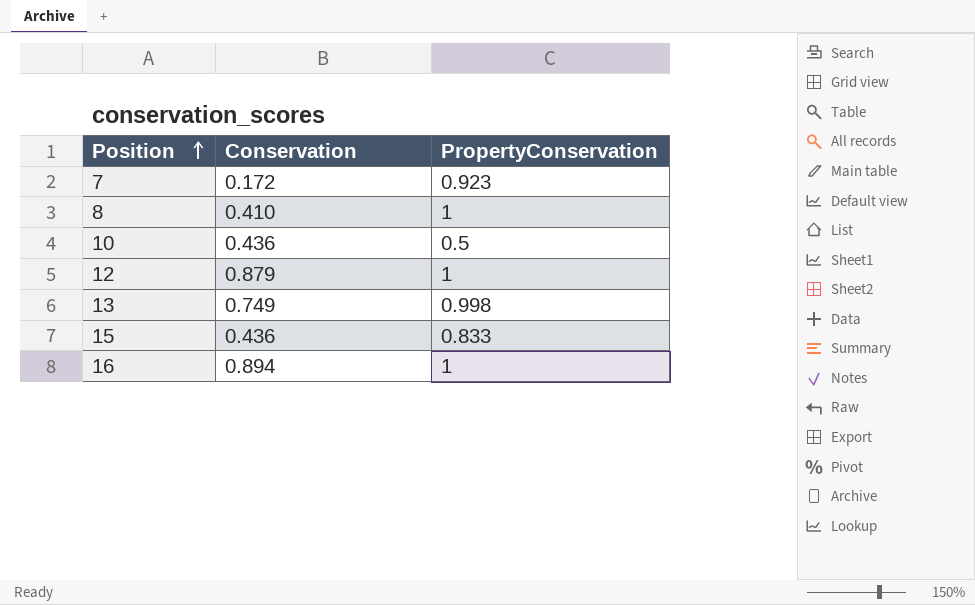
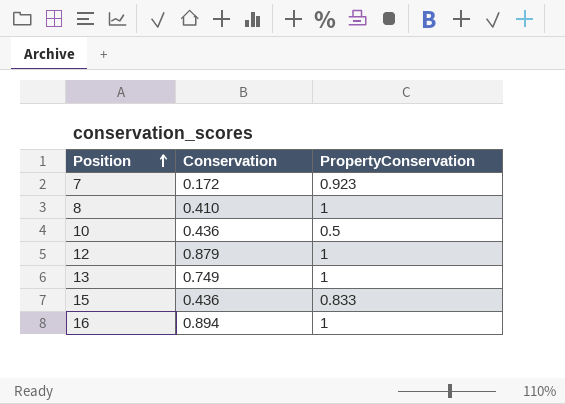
13 | PropertyConservation: 0.998 -> 1

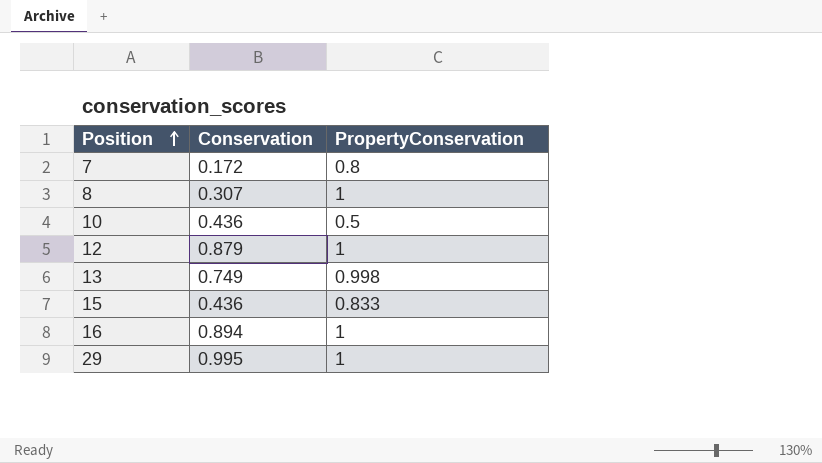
7 | PropertyConservation: 0.923 -> 0.8
8 | Conservation: 0.410 -> 0.307
13 | PropertyConservation: 1 -> 0.998
row 29: none -> 0.995 | 1

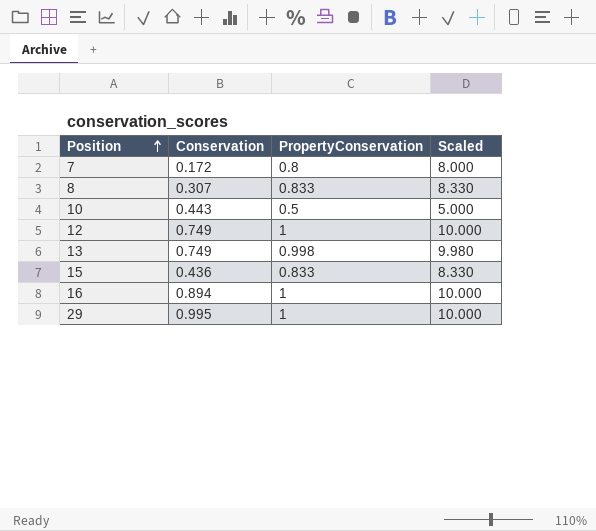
column Scaled | formula: none -> [PropertyConservation] * 10
8 | PropertyConservation: 1 -> 0.833
10 | Conservation: 0.436 -> 0.443
12 | Conservation: 0.879 -> 0.749

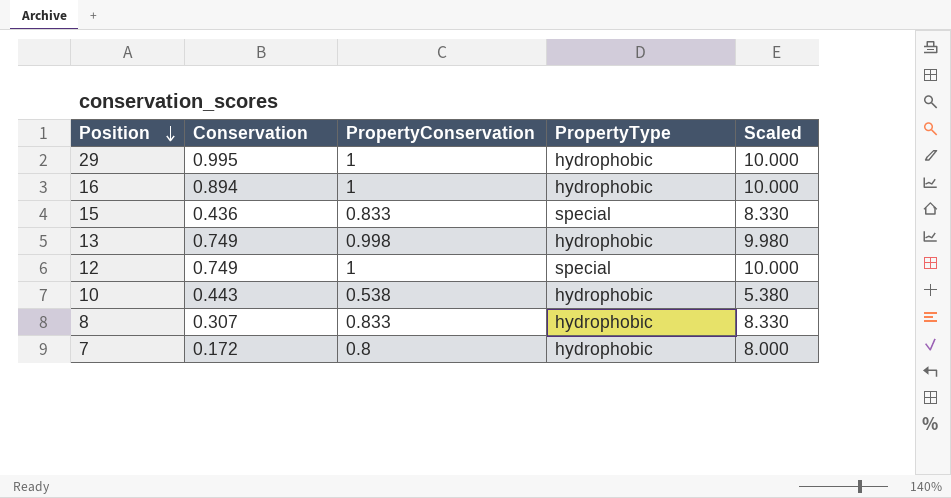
row order: Position ascending -> Position descending
column PropertyType | position: none -> 4
10 | PropertyConservation: 0.5 -> 0.538
10 | Scaled: 5.000 -> 5.380

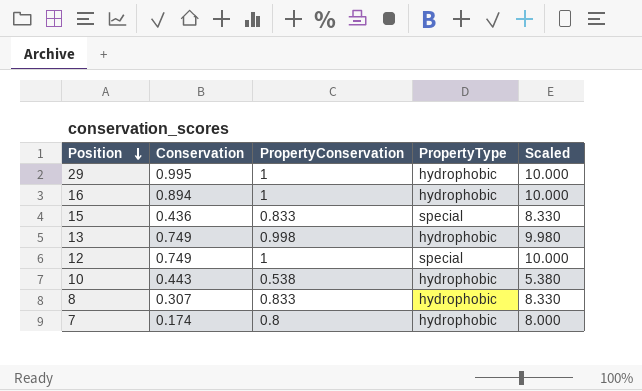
7 | Conservation: 0.172 -> 0.174

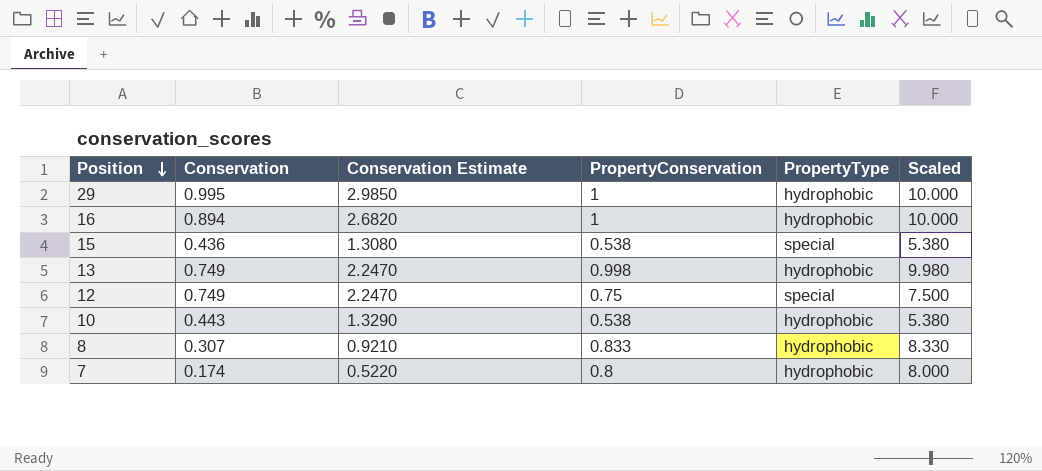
column Conservation Estimate | formula: none -> [Conservation] * 3
15 | PropertyConservation: 0.833 -> 0.538
15 | Scaled: 8.330 -> 5.380
12 | PropertyConservation: 1 -> 0.75
12 | Scaled: 10.000 -> 7.500

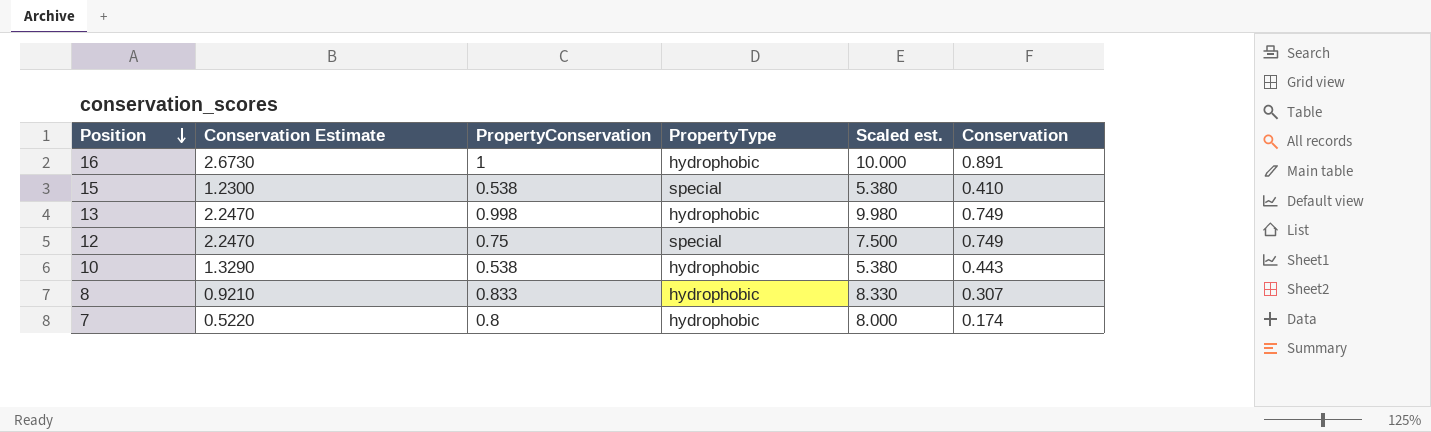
column name: Scaled -> Scaled est.
column Conservation | position: 2 -> 6
row 29: 0.995 | 2.9850 | 1 | hydrophobic | 10.000 -> none
16 | Conservation Estimate: 2.6820 -> 2.6730
16 | Conservation: 0.894 -> 0.891
15 | Conservation Estimate: 1.3080 -> 1.2300
15 | Conservation: 0.436 -> 0.410

